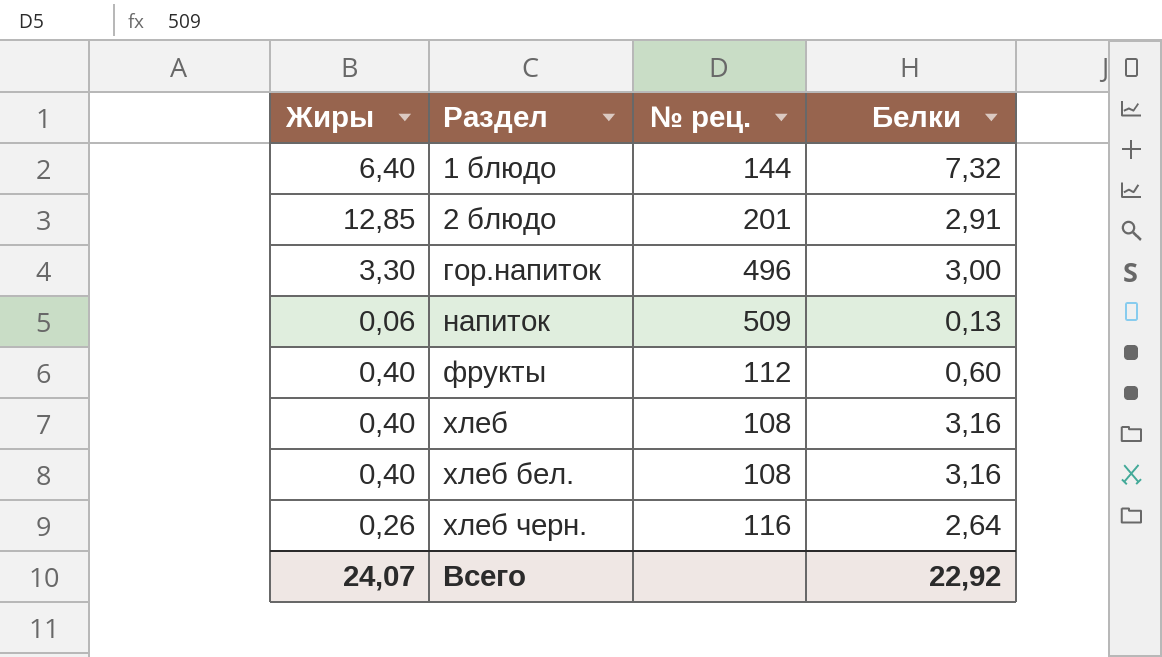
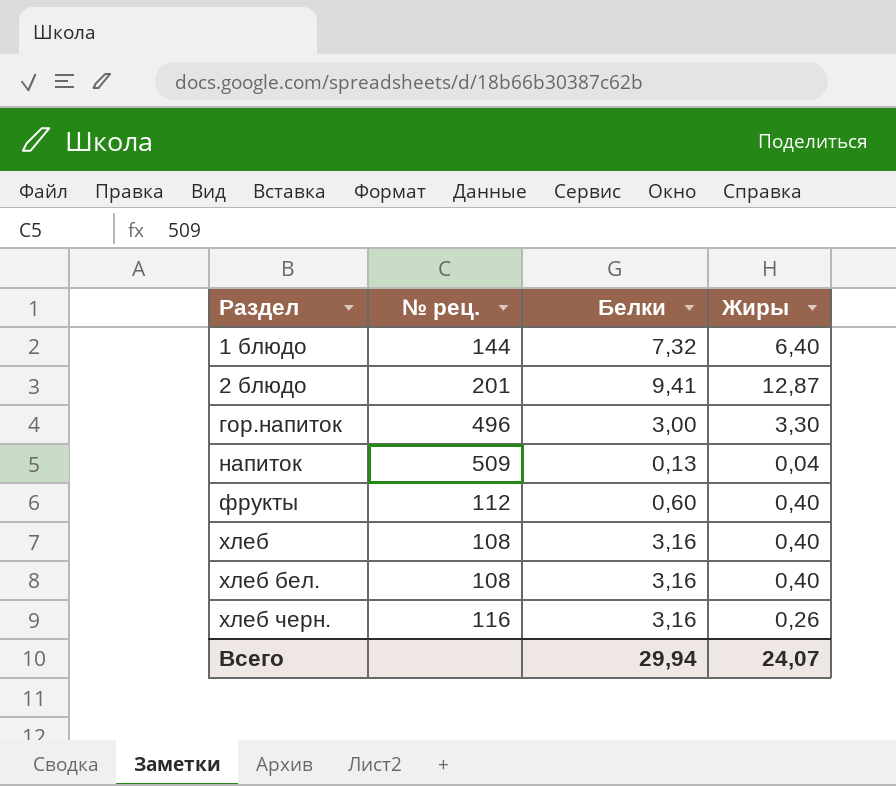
column Жиры | position: 1 -> 4
2 блюдо | Белки: 2,91 -> 9,41
2 блюдо | Жиры: 12,85 -> 12,87
напиток | Жиры: 0,06 -> 0,04
хлеб черн. | Белки: 2,64 -> 3,16
Всего | Белки: 22,92 -> 29,94

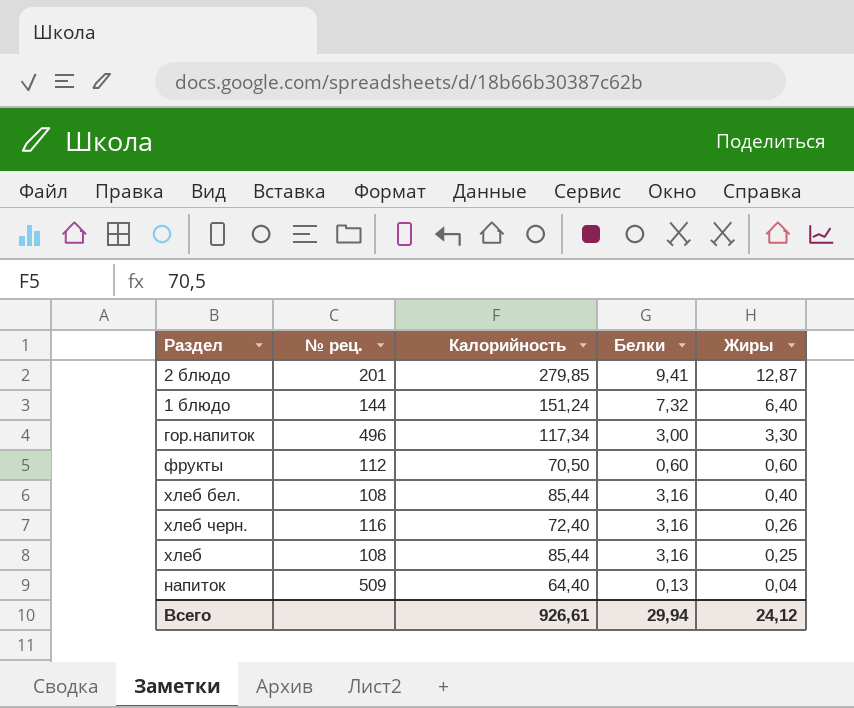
row order: Раздел ascending -> Жиры descending
column Калорийность | position: none -> 3
фрукты | Жиры: 0,40 -> 0,60
хлеб | Жиры: 0,40 -> 0,25
Всего | Жиры: 24,07 -> 24,12

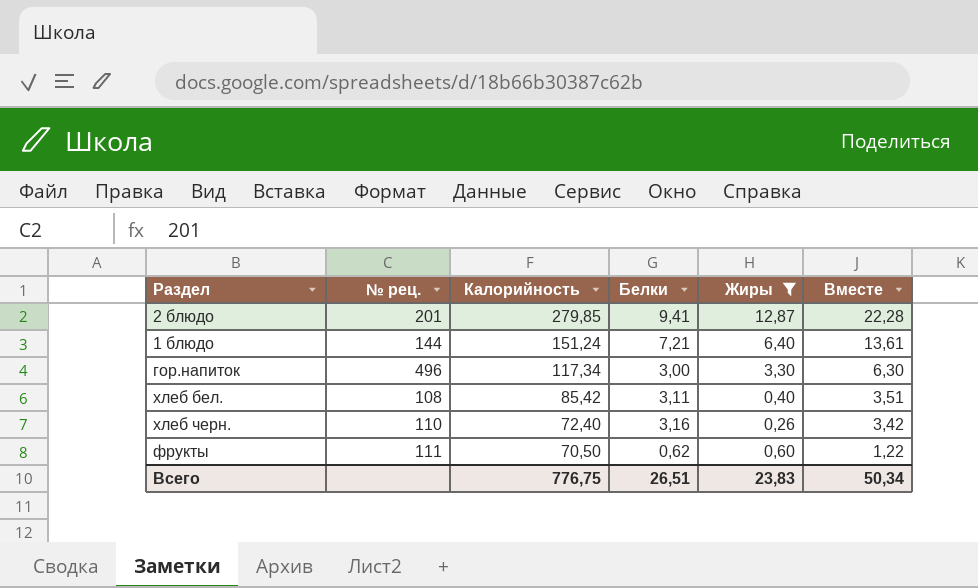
filter: none -> Жиры >= 0,26
row order: Жиры descending -> Калорийность descending
column Вместе | formula: none -> [Белки] + [Жиры]
1 блюдо | Белки: 7,32 -> 7,21
хлеб бел. | Калорийность: 85,44 -> 85,42
хлеб бел. | Белки: 3,16 -> 3,11
хлеб черн. | № рец.: 116 -> 110
фрукты | № рец.: 112 -> 111
фрукты | Белки: 0,60 -> 0,62
Всего | Калорийность: 926,61 -> 776,75
Всего | Белки: 29,94 -> 26,51
Всего | Жиры: 24,12 -> 23,83

